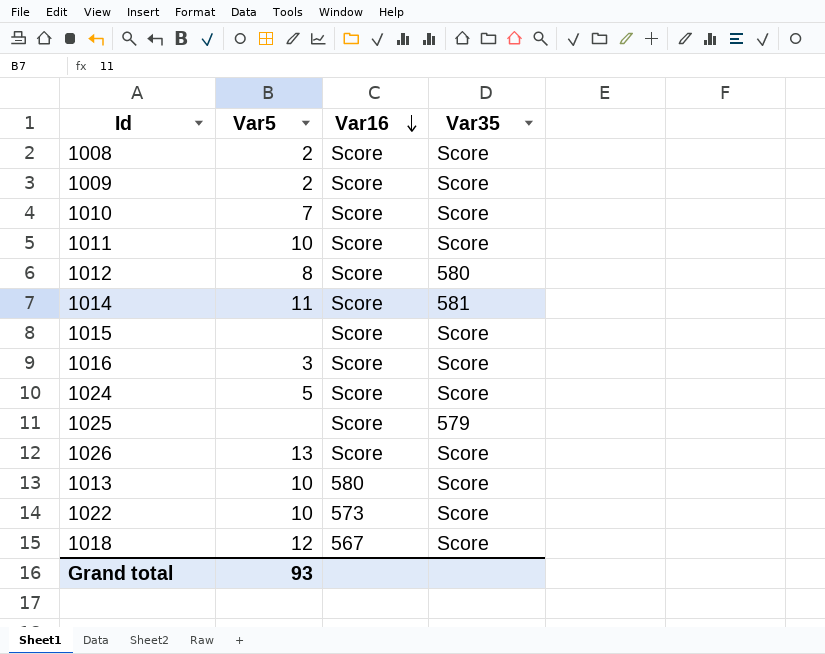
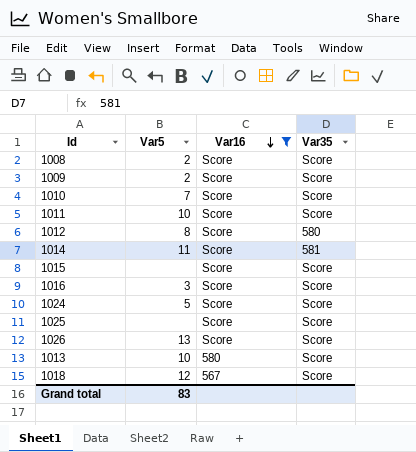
filter: none -> Var16 != 573
1025 | Var35: 579 -> Score
Grand total | Var5: 93 -> 83

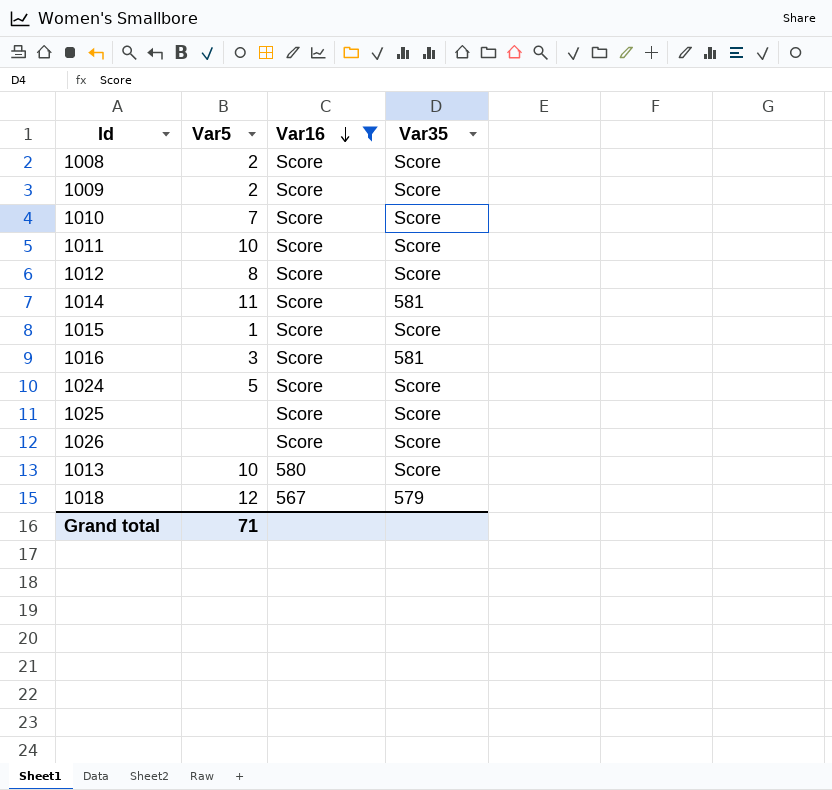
1012 | Var35: 580 -> Score
1015 | Var5: none -> 1
1016 | Var35: Score -> 581
1026 | Var5: 13 -> none
1018 | Var35: Score -> 579
Grand total | Var5: 83 -> 71

